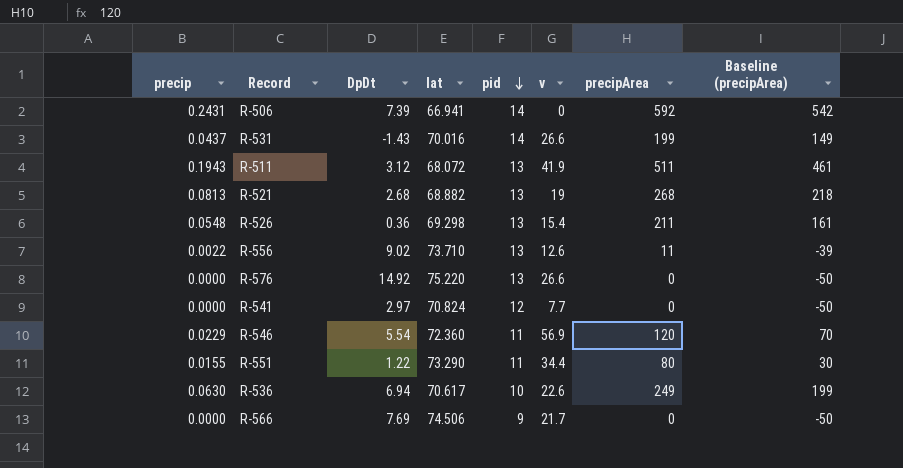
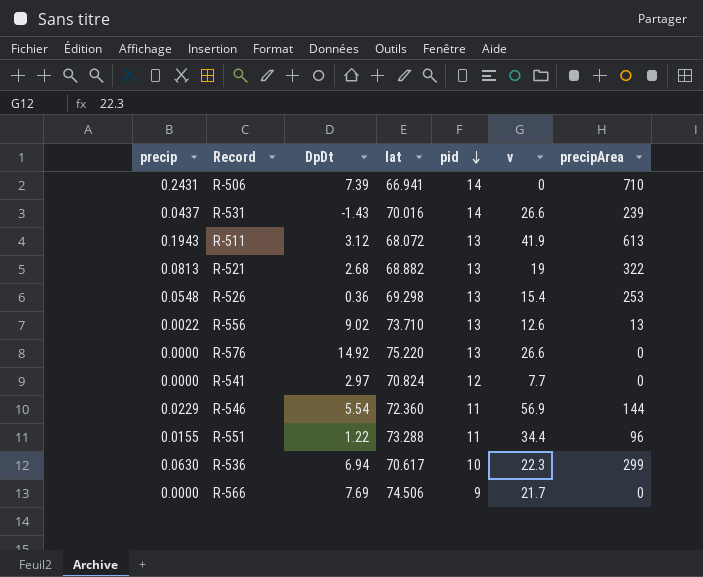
column Baseline (precipArea) | formula: [precipArea] - 50 -> none
R-506 | precipArea: 592 -> 710
R-531 | precipArea: 199 -> 239
R-511 | precipArea: 511 -> 613
R-521 | precipArea: 268 -> 322
R-526 | precipArea: 211 -> 253
R-556 | precipArea: 11 -> 13
R-546 | precipArea: 120 -> 144
R-551 | lat: 73.290 -> 73.288
R-551 | precipArea: 80 -> 96
R-536 | v: 22.6 -> 22.3
R-536 | precipArea: 249 -> 299

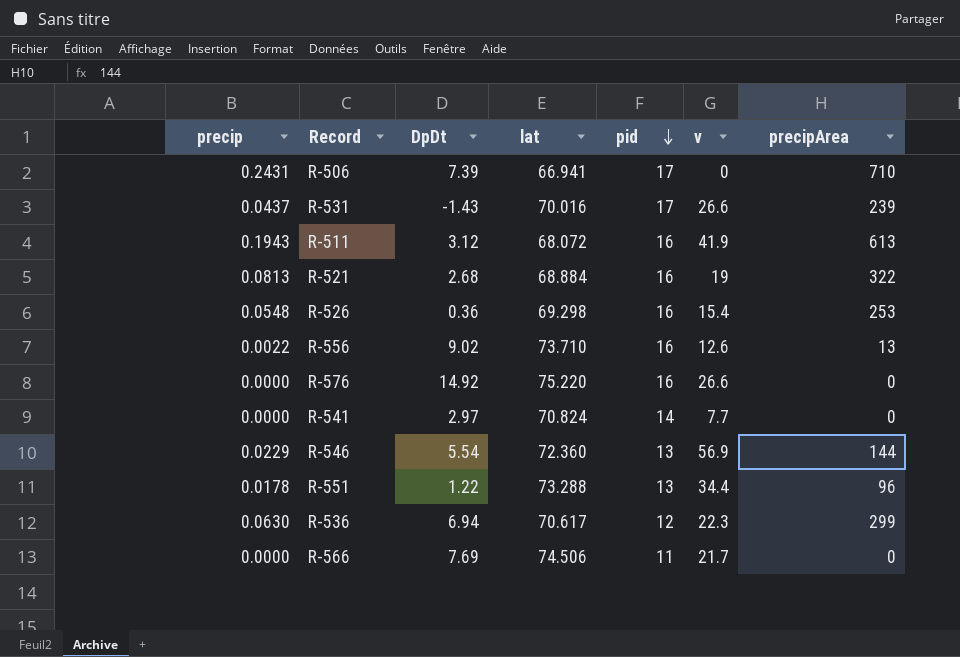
R-506 | pid: 14 -> 17
R-531 | pid: 14 -> 17
R-511 | pid: 13 -> 16
R-521 | lat: 68.882 -> 68.884
R-521 | pid: 13 -> 16
R-526 | pid: 13 -> 16
R-556 | pid: 13 -> 16
R-576 | pid: 13 -> 16
R-541 | pid: 12 -> 14
R-546 | pid: 11 -> 13
R-551 | precip: 0.0155 -> 0.0178
R-551 | pid: 11 -> 13
R-536 | pid: 10 -> 12
R-566 | pid: 9 -> 11

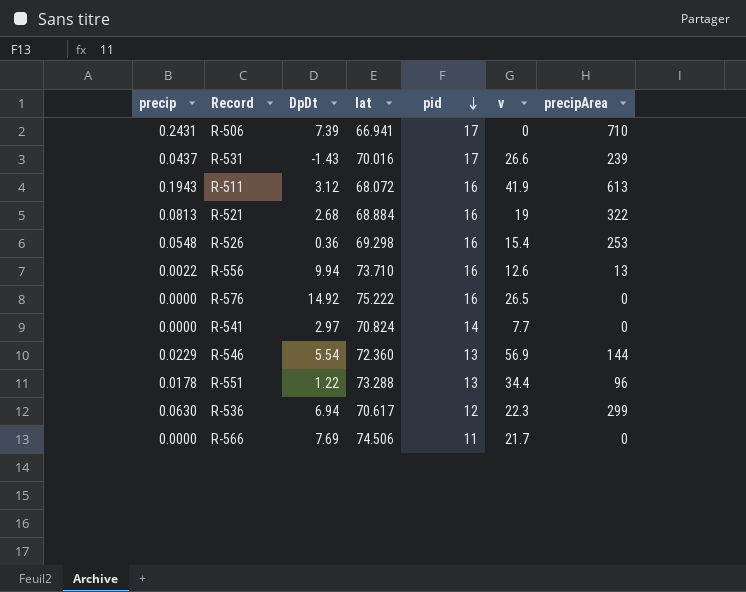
R-556 | DpDt: 9.02 -> 9.94
R-576 | lat: 75.220 -> 75.222
R-576 | v: 26.6 -> 26.5

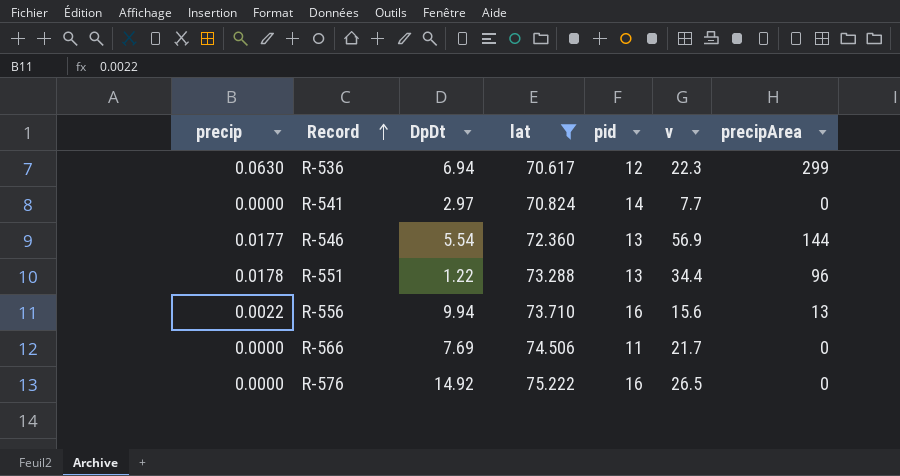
filter: none -> lat >= 70.617
row order: pid descending -> Record ascending
R-546 | precip: 0.0229 -> 0.0177
R-556 | v: 12.6 -> 15.6

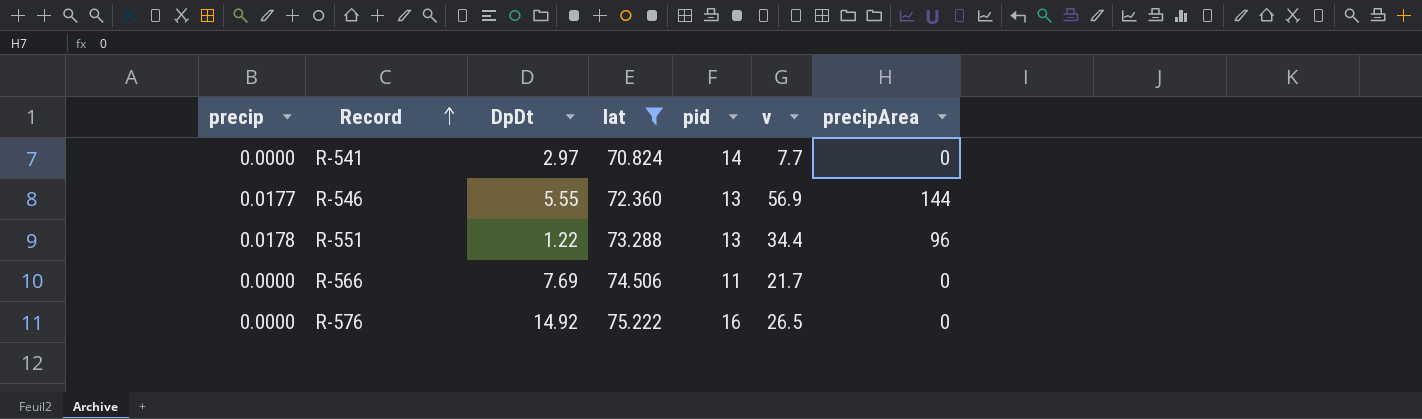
row R-536: 0.0630 | 6.94 | 70.617 | 12 | 22.3 | 299 -> none
row R-556: 0.0022 | 9.94 | 73.710 | 16 | 15.6 | 13 -> none
R-546 | DpDt: 5.54 -> 5.55

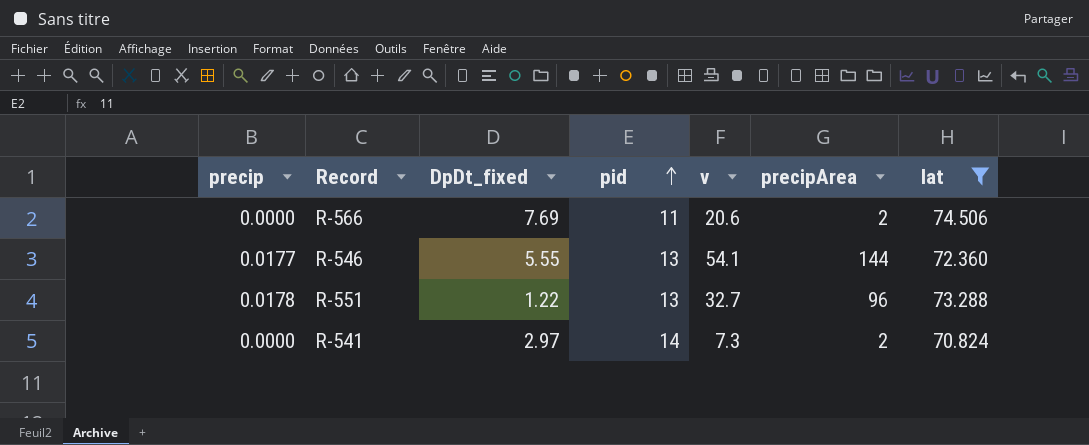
row order: Record ascending -> pid ascending
column name: DpDt -> DpDt_fixed
column lat | position: 4 -> 7
row R-576: 0.0000 | 14.92 | 75.222 | 16 | 26.5 | 0 -> none
R-566 | v: 21.7 -> 20.6
R-566 | precipArea: 0 -> 2
R-546 | v: 56.9 -> 54.1
R-551 | v: 34.4 -> 32.7
R-541 | v: 7.7 -> 7.3
R-541 | precipArea: 0 -> 2

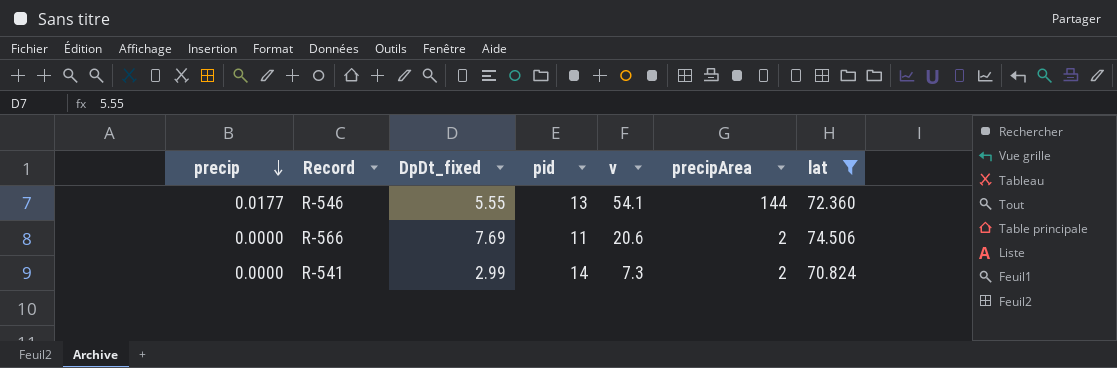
row order: pid ascending -> precip descending
row R-551: 0.0178 | 1.22 | 13 | 32.7 | 96 | 73.288 -> none
R-541 | DpDt_fixed: 2.97 -> 2.99

